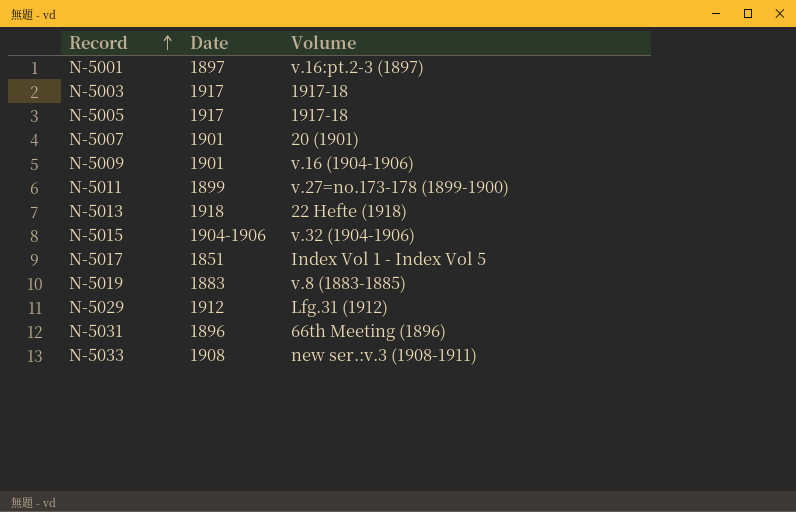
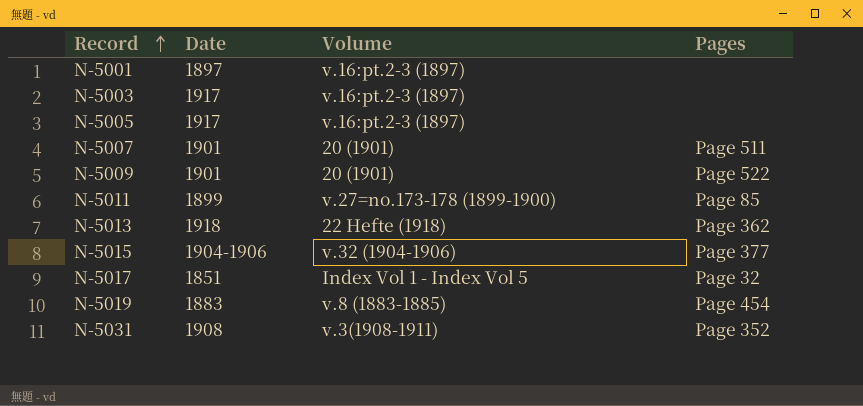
column Pages | position: none -> 4
row N-5029: 1912 | Lfg.31 (1912) -> none
row N-5033: 1908 | new ser.:v.3 (1908-1911) -> none
N-5003 | Volume: 1917-18 -> v.16:pt.2-3 (1897)
N-5005 | Volume: 1917-18 -> v.16:pt.2-3 (1897)
N-5009 | Volume: v.16 (1904-1906) -> 20 (1901)
N-5031 | Date: 1896 -> 1908
N-5031 | Volume: 66th Meeting (1896) -> v.3(1908-1911)

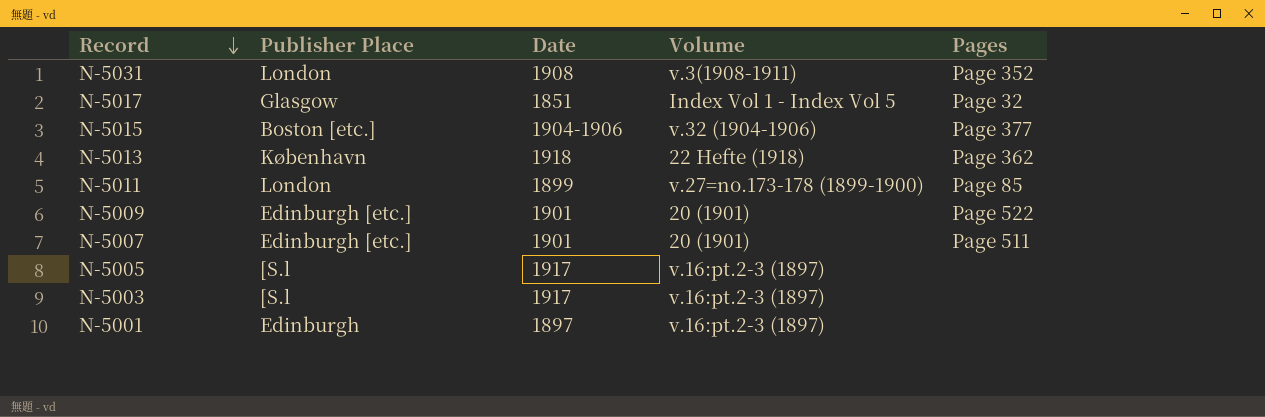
row order: Record ascending -> Record descending
column Publisher Place | position: none -> 2
row N-5019: 1883 | v.8 (1883-1885) | Page 454 -> none

